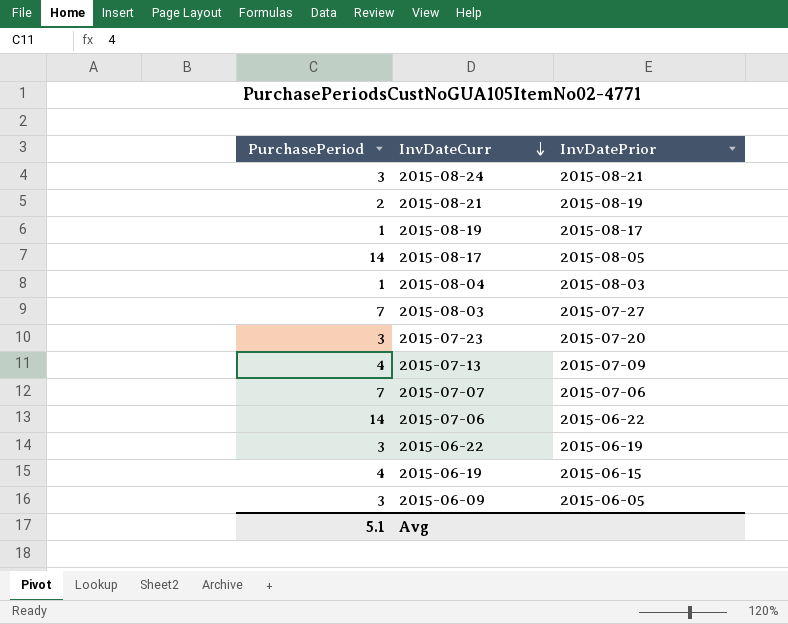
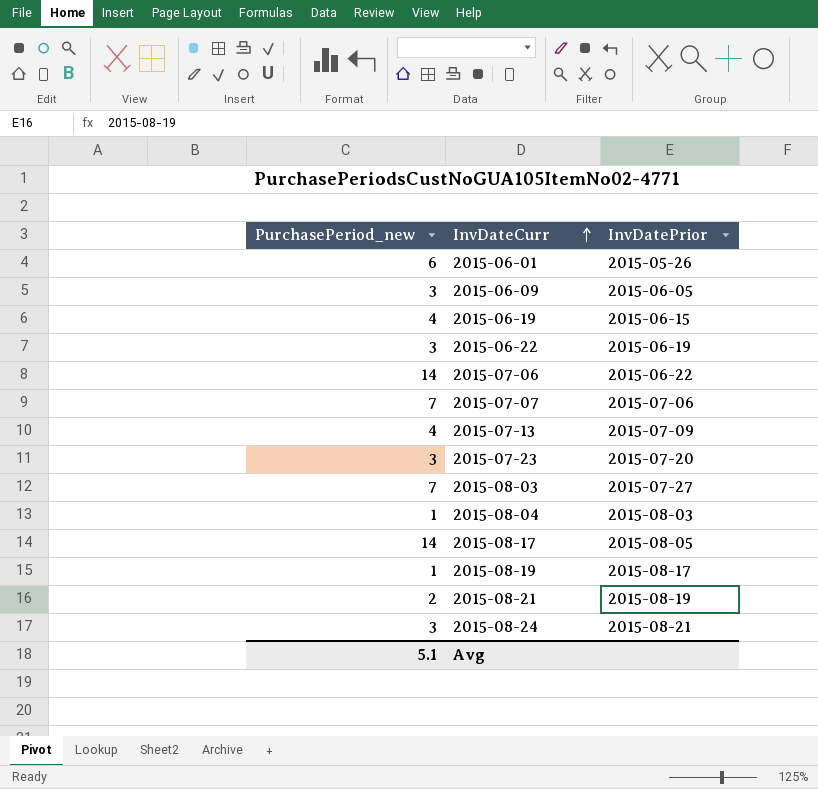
row order: InvDateCurr descending -> InvDateCurr ascending
column name: PurchasePeriod -> PurchasePeriod_new
row 2015-06-01: none -> 6 | 2015-05-26

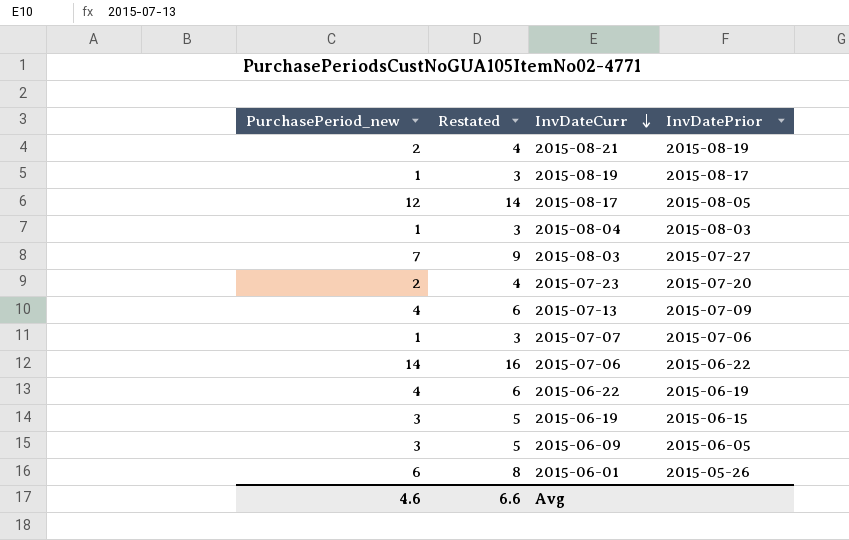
row order: InvDateCurr ascending -> InvDateCurr descending
column Restated | formula: none -> [PurchasePeriod_new] + 2
row 2015-08-24: 3 | 2015-08-21 -> none
2015-08-17 | PurchasePeriod_new: 14 -> 12
2015-07-23 | PurchasePeriod_new: 3 -> 2
2015-07-07 | PurchasePeriod_new: 7 -> 1
2015-06-22 | PurchasePeriod_new: 3 -> 4
2015-06-19 | PurchasePeriod_new: 4 -> 3
Avg | PurchasePeriod_new: 5.1 -> 4.6

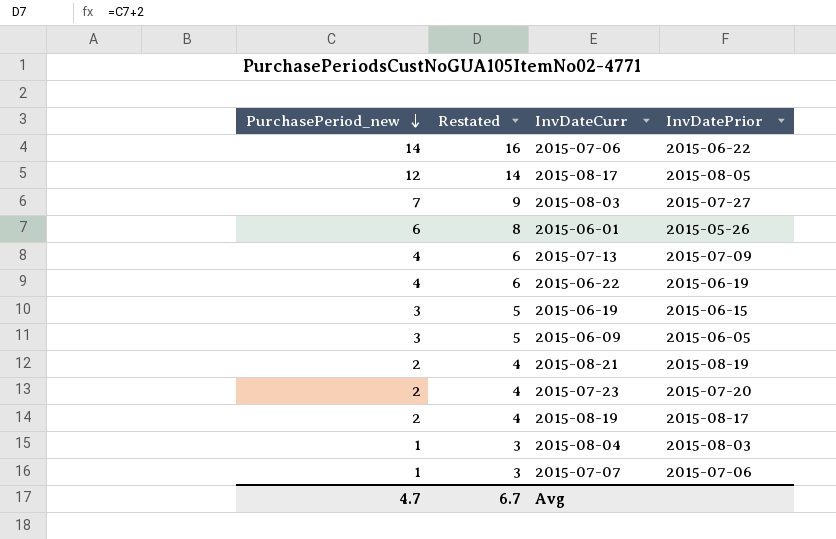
row order: InvDateCurr descending -> PurchasePeriod_new descending
2015-08-19 | PurchasePeriod_new: 1 -> 2
2015-08-19 | Restated: 3 -> 4
Avg | PurchasePeriod_new: 4.6 -> 4.7
Avg | Restated: 6.6 -> 6.7

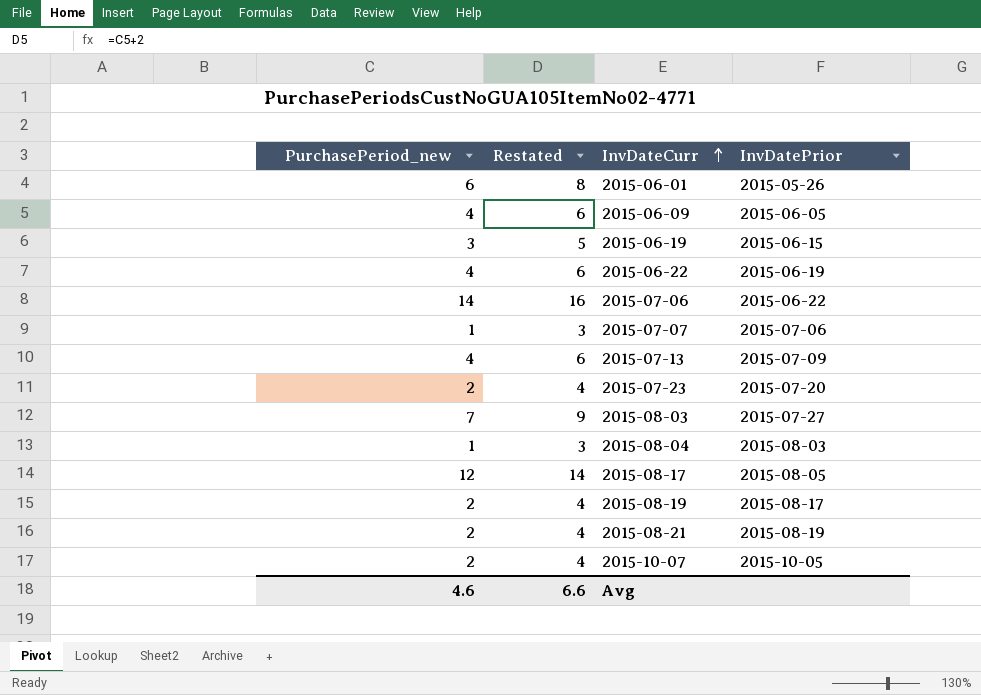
row order: PurchasePeriod_new descending -> InvDateCurr ascending
2015-06-09 | PurchasePeriod_new: 3 -> 4
2015-06-09 | Restated: 5 -> 6
row 2015-10-07: none -> 2 | 4 | 2015-10-05
Avg | PurchasePeriod_new: 4.7 -> 4.6
Avg | Restated: 6.7 -> 6.6

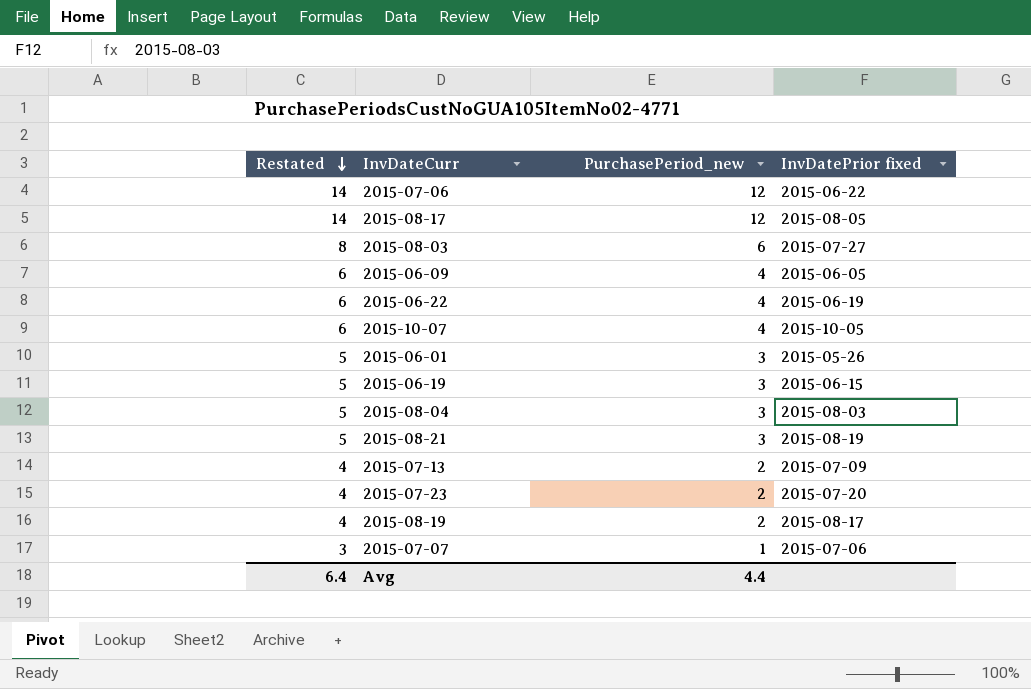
row order: InvDateCurr ascending -> Restated descending
column PurchasePeriod_new | position: 1 -> 3
column name: InvDatePrior -> InvDatePrior fixed
2015-07-06 | Restated: 16 -> 14
2015-07-06 | PurchasePeriod_new: 14 -> 12
2015-08-03 | Restated: 9 -> 8
2015-08-03 | PurchasePeriod_new: 7 -> 6
2015-10-07 | Restated: 4 -> 6
2015-10-07 | PurchasePeriod_new: 2 -> 4
2015-06-01 | Restated: 8 -> 5
2015-06-01 | PurchasePeriod_new: 6 -> 3
2015-08-04 | Restated: 3 -> 5
2015-08-04 | PurchasePeriod_new: 1 -> 3
2015-08-21 | Restated: 4 -> 5
2015-08-21 | PurchasePeriod_new: 2 -> 3
2015-07-13 | Restated: 6 -> 4
2015-07-13 | PurchasePeriod_new: 4 -> 2
Avg | Restated: 6.6 -> 6.4
Avg | PurchasePeriod_new: 4.6 -> 4.4

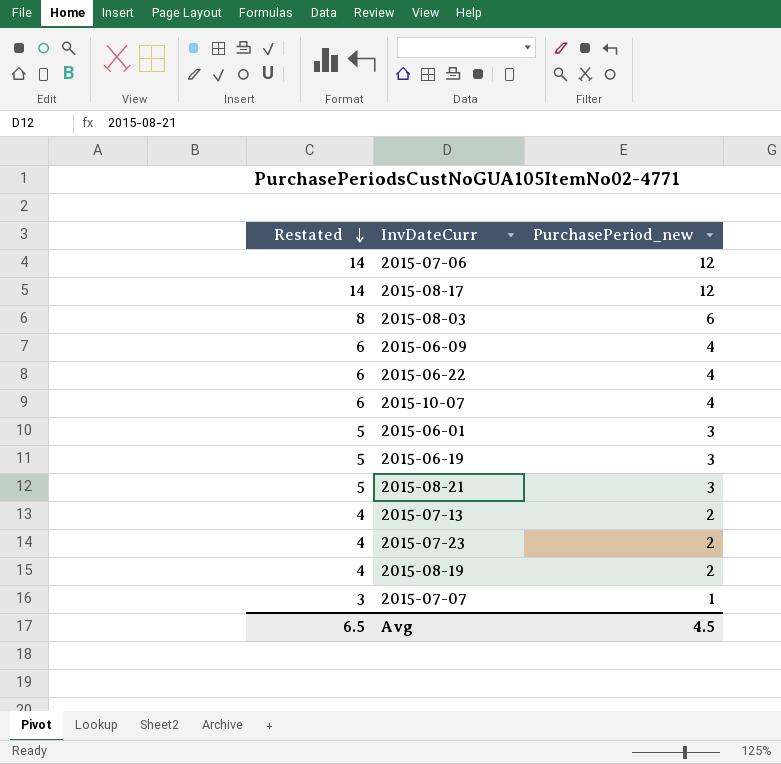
column InvDatePrior fixed | position: 4 -> none
row 2015-08-04: 5 | 3 | 2015-08-03 -> none
Avg | Restated: 6.4 -> 6.5
Avg | PurchasePeriod_new: 4.4 -> 4.5

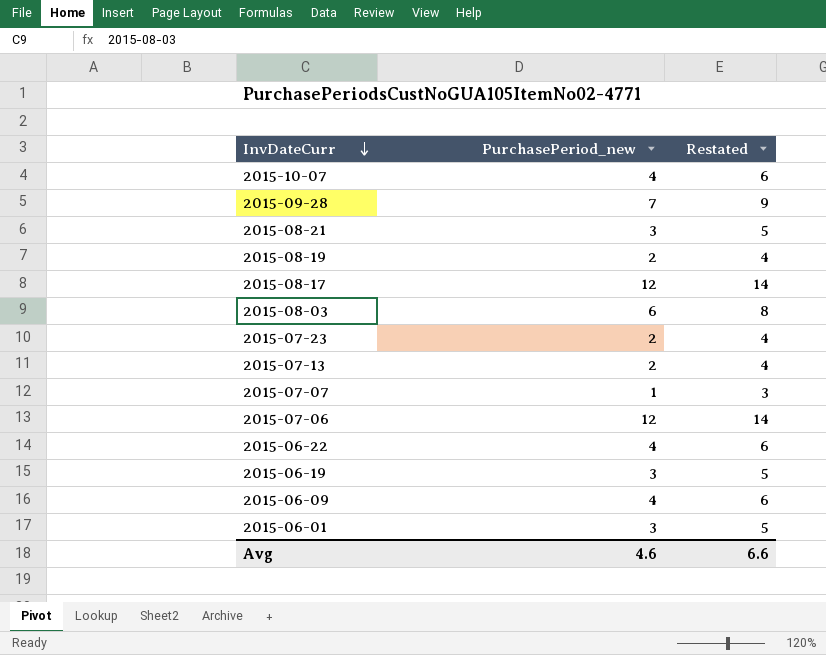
row order: Restated descending -> InvDateCurr descending
column Restated | position: 1 -> 3
row 2015-09-28: none -> 7 | 9
Avg | PurchasePeriod_new: 4.5 -> 4.6
Avg | Restated: 6.5 -> 6.6

